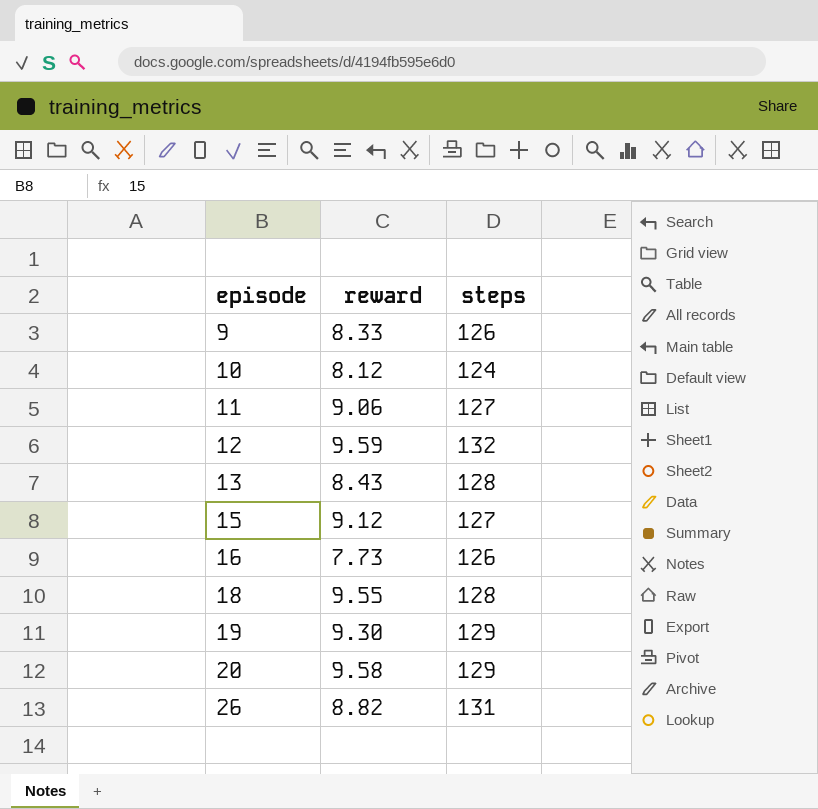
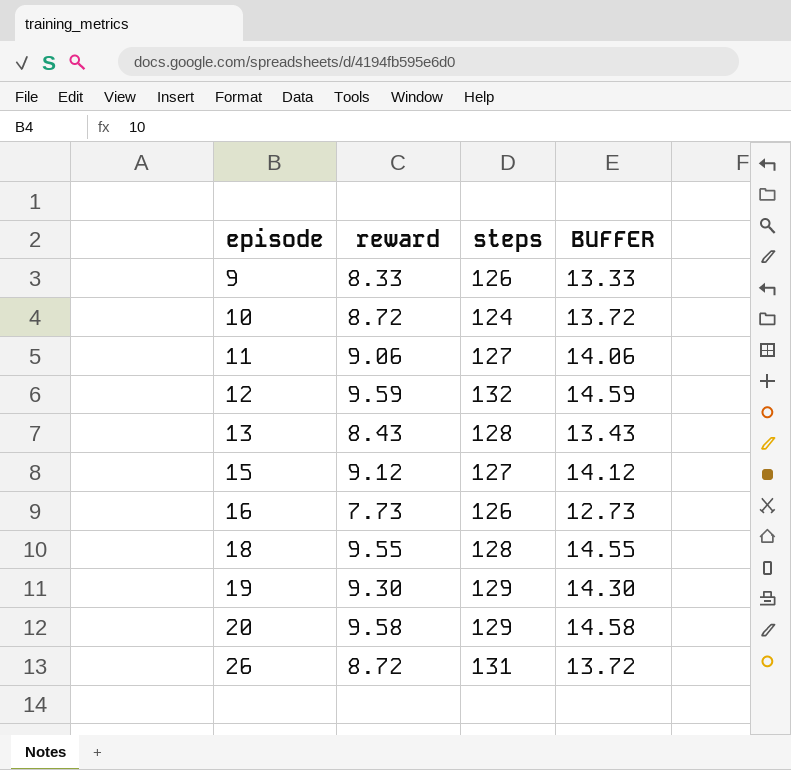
column BUFFER | formula: none -> [reward] + 5
10 | reward: 8.12 -> 8.72
26 | reward: 8.82 -> 8.72

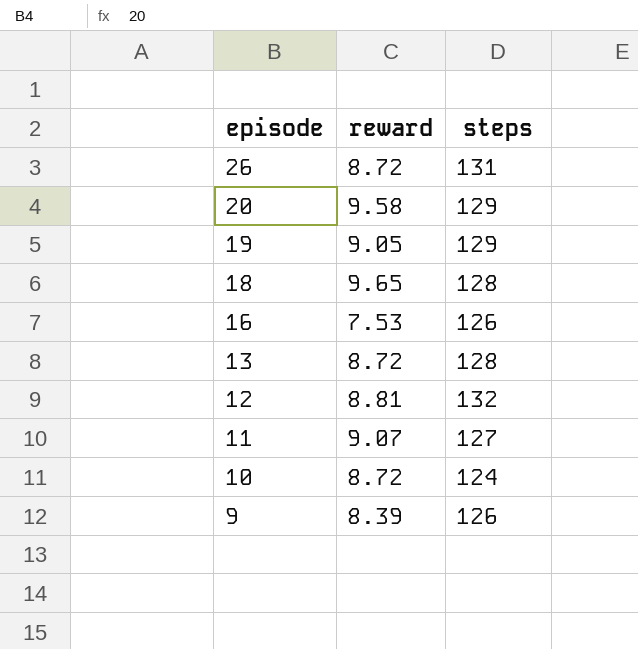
row order: episode ascending -> episode descending
column BUFFER | formula: [reward] + 5 -> none
row 15: 9.12 | 127 | 14.12 -> none
19 | reward: 9.30 -> 9.05
18 | reward: 9.55 -> 9.65
16 | reward: 7.73 -> 7.53
13 | reward: 8.43 -> 8.72
12 | reward: 9.59 -> 8.81
11 | reward: 9.06 -> 9.07
9 | reward: 8.33 -> 8.39

